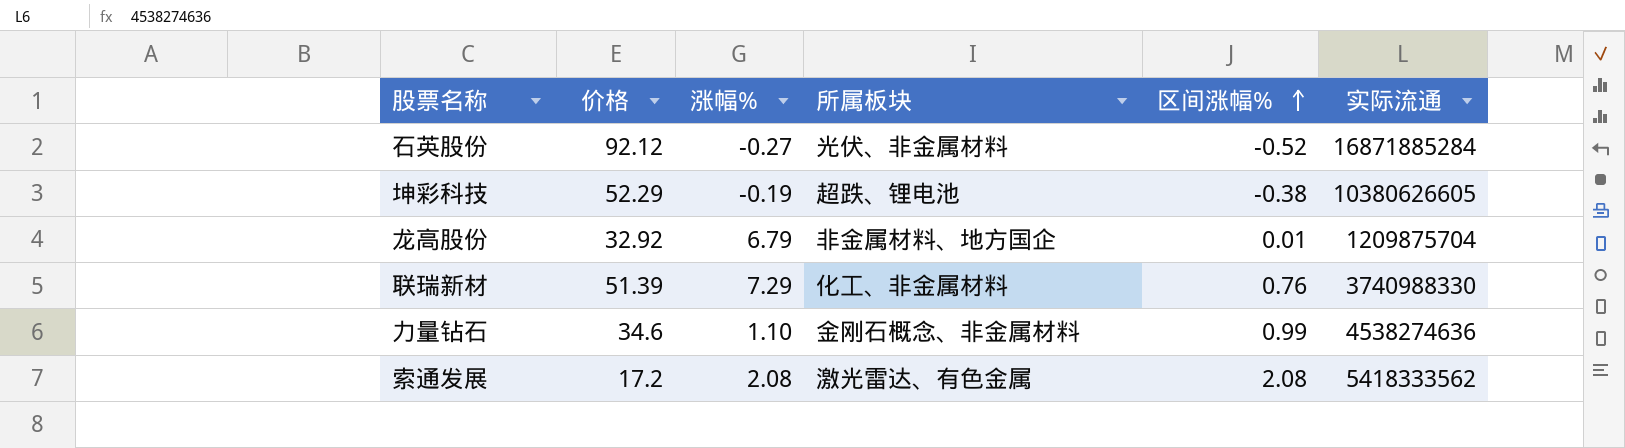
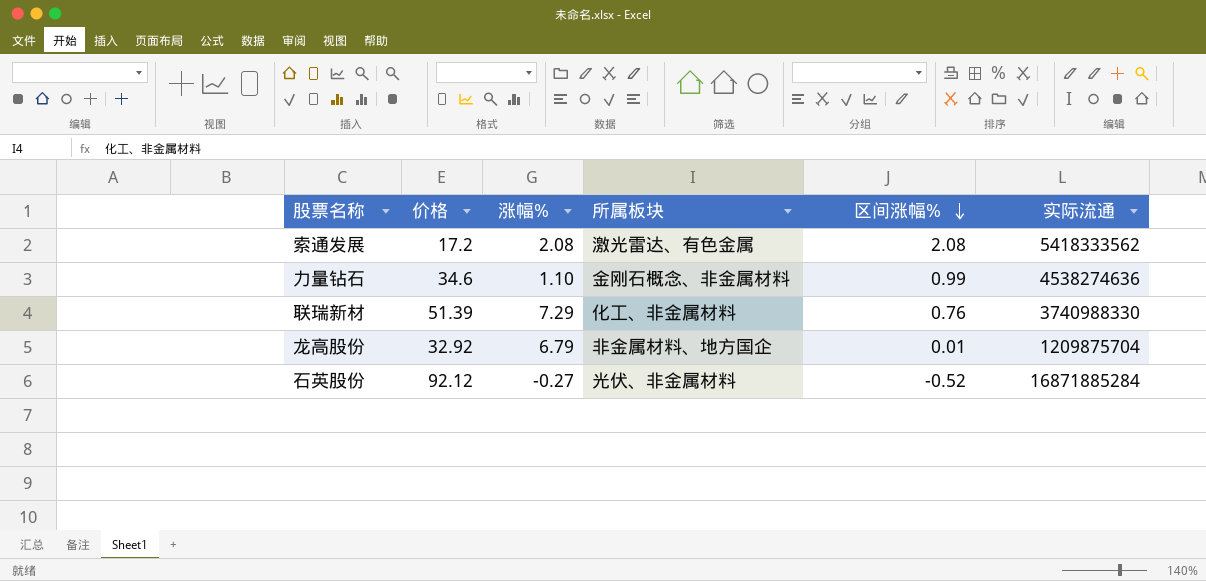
row order: 区间涨幅% ascending -> 区间涨幅% descending
row 坤彩科技: 52.29 | -0.19 | 超跌、锂电池 | -0.38 | 10380626605 -> none

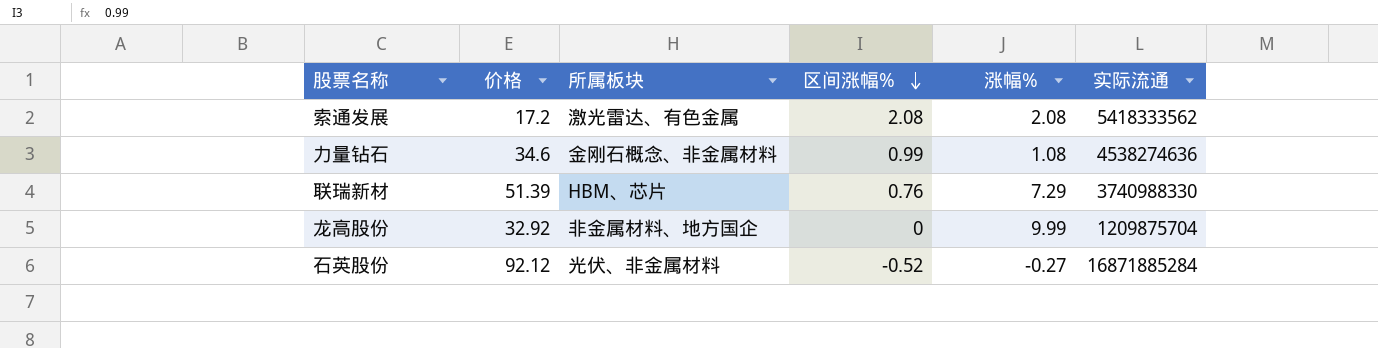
column 涨幅% | position: 3 -> 5
力量钻石 | 涨幅%: 1.10 -> 1.08
联瑞新材 | 所属板块: 化工、非金属材料 -> HBM、芯片
龙高股份 | 区间涨幅%: 0.01 -> 0
龙高股份 | 涨幅%: 6.79 -> 9.99

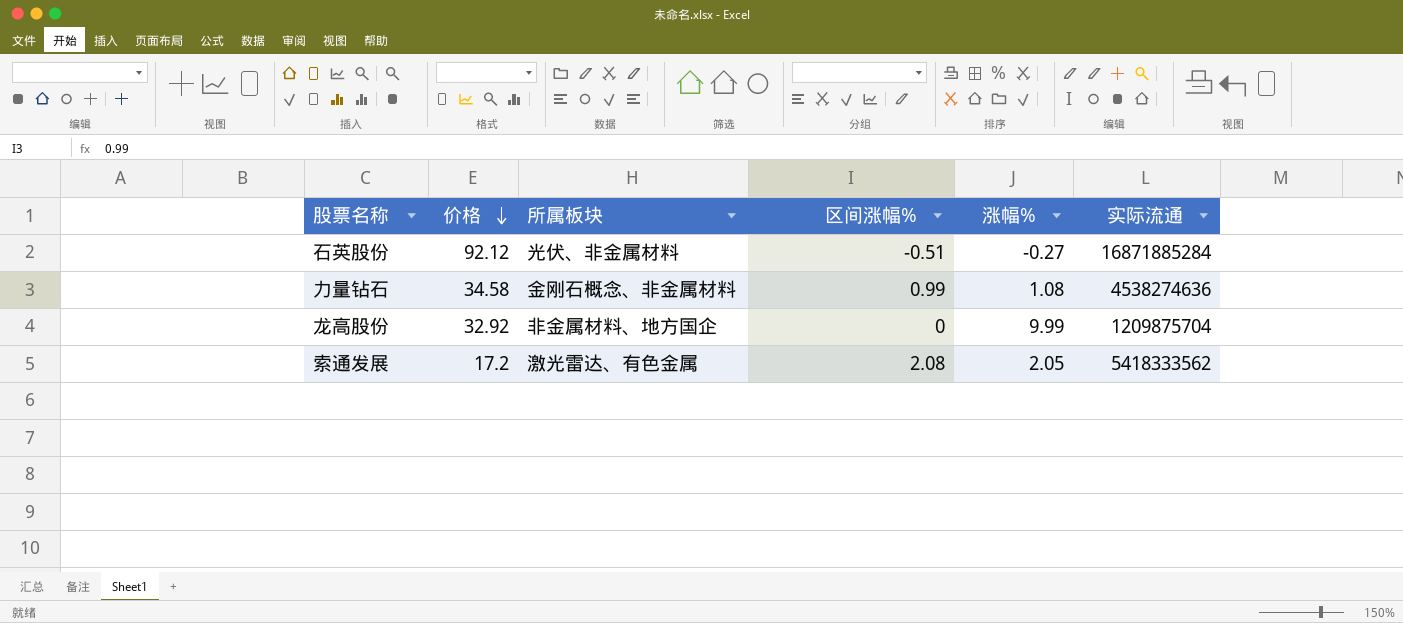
row order: 区间涨幅% descending -> 价格 descending
row 联瑞新材: 51.39 | HBM、芯片 | 0.76 | 7.29 | 3740988330 -> none
石英股份 | 区间涨幅%: -0.52 -> -0.51
力量钻石 | 价格: 34.6 -> 34.58
索通发展 | 涨幅%: 2.08 -> 2.05

